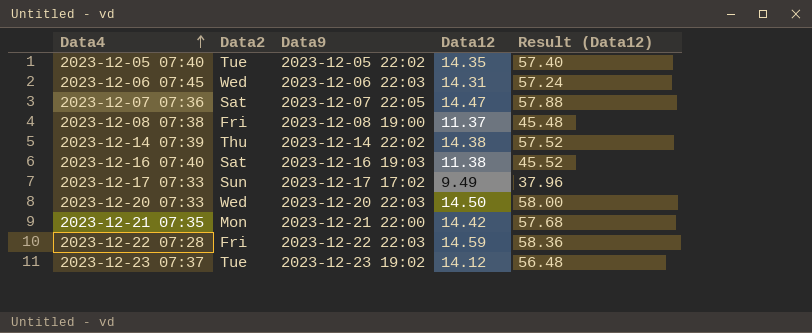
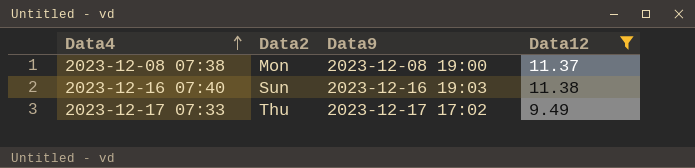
filter: none -> Data12 <= 11.38
column Result (Data12) | formula: [Data12] * 4 -> none
2023-12-08 07:38 | Data2: Fri -> Mon
2023-12-16 07:40 | Data2: Sat -> Sun
2023-12-17 07:33 | Data2: Sun -> Thu

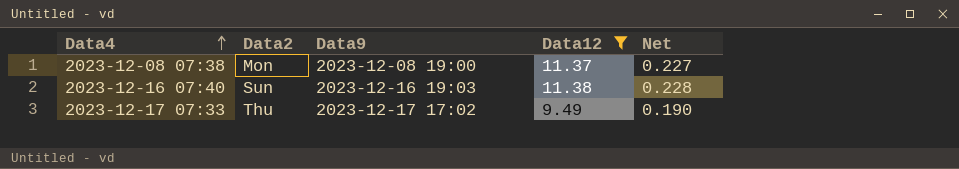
column Net | formula: none -> [Data12] * 0.02

